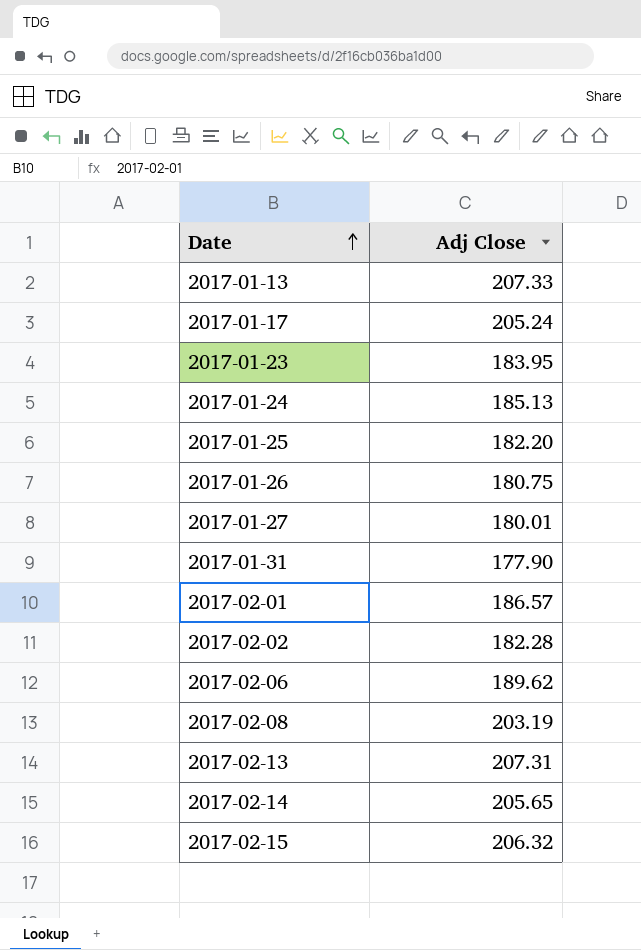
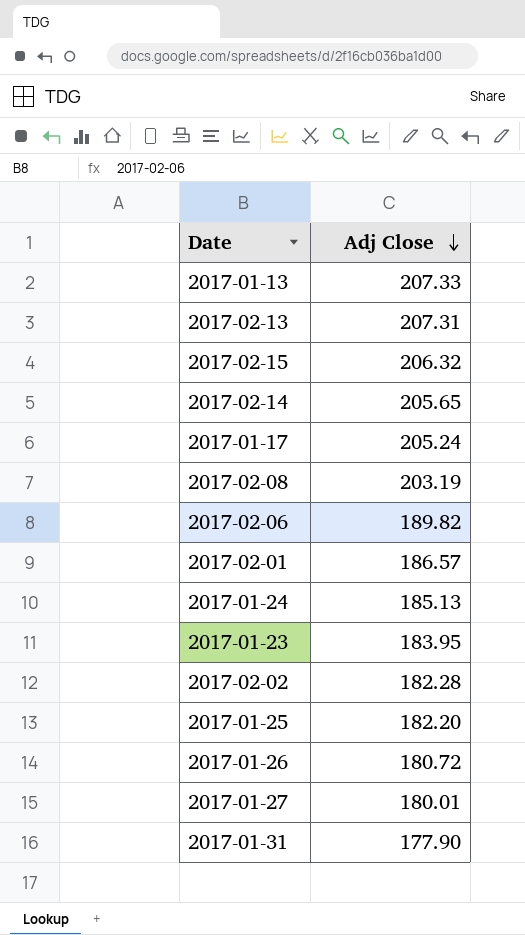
row order: Date ascending -> Adj Close descending
2017-02-06 | Adj Close: 189.62 -> 189.82
2017-01-26 | Adj Close: 180.75 -> 180.72

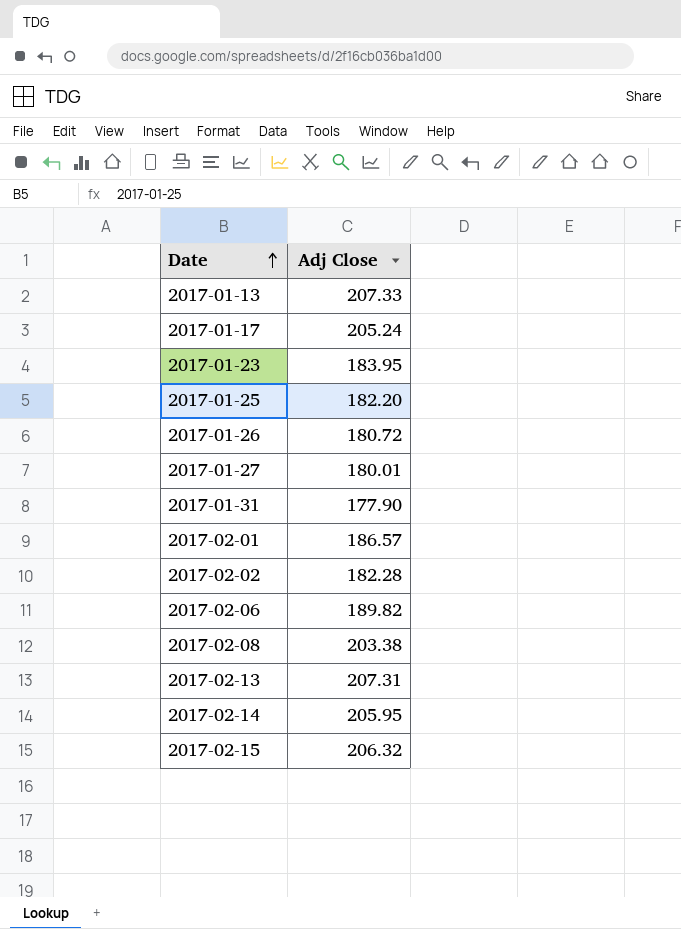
row order: Adj Close descending -> Date ascending
row 2017-01-24: 185.13 -> none
2017-02-08 | Adj Close: 203.19 -> 203.38
2017-02-14 | Adj Close: 205.65 -> 205.95

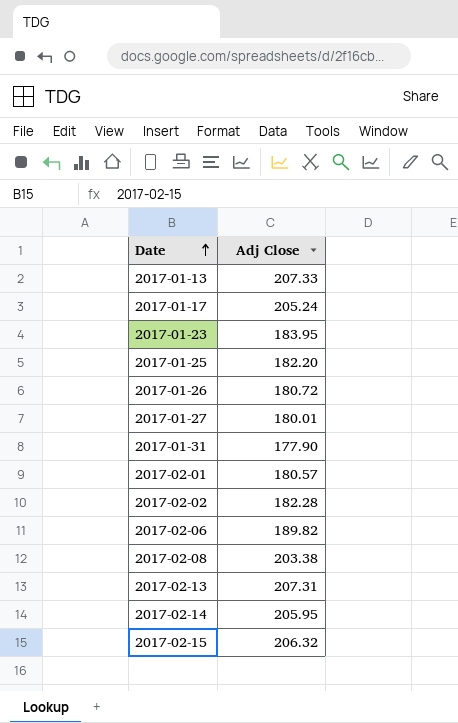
2017-02-01 | Adj Close: 186.57 -> 180.57

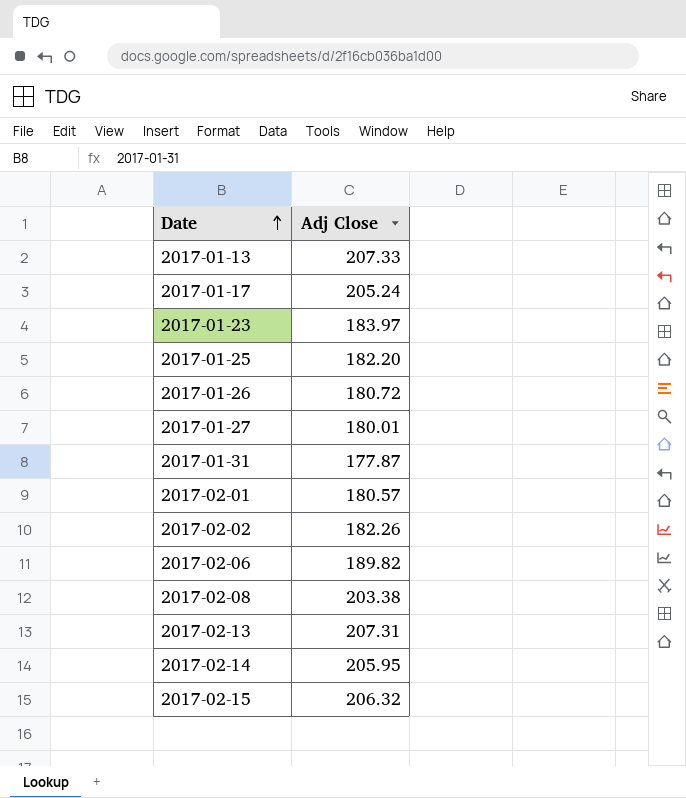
2017-01-23 | Adj Close: 183.95 -> 183.97
2017-01-31 | Adj Close: 177.90 -> 177.87
2017-02-02 | Adj Close: 182.28 -> 182.26

